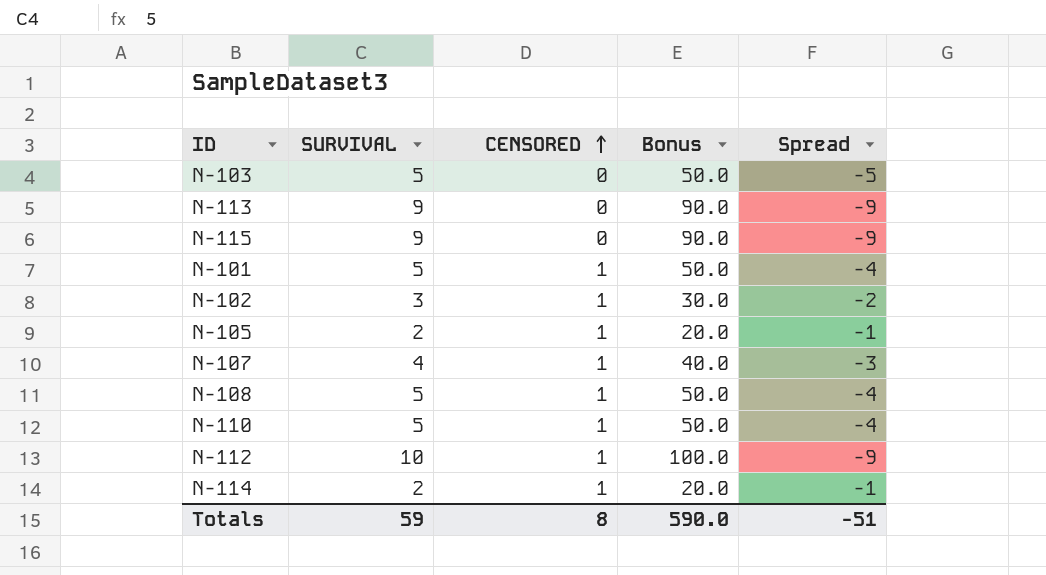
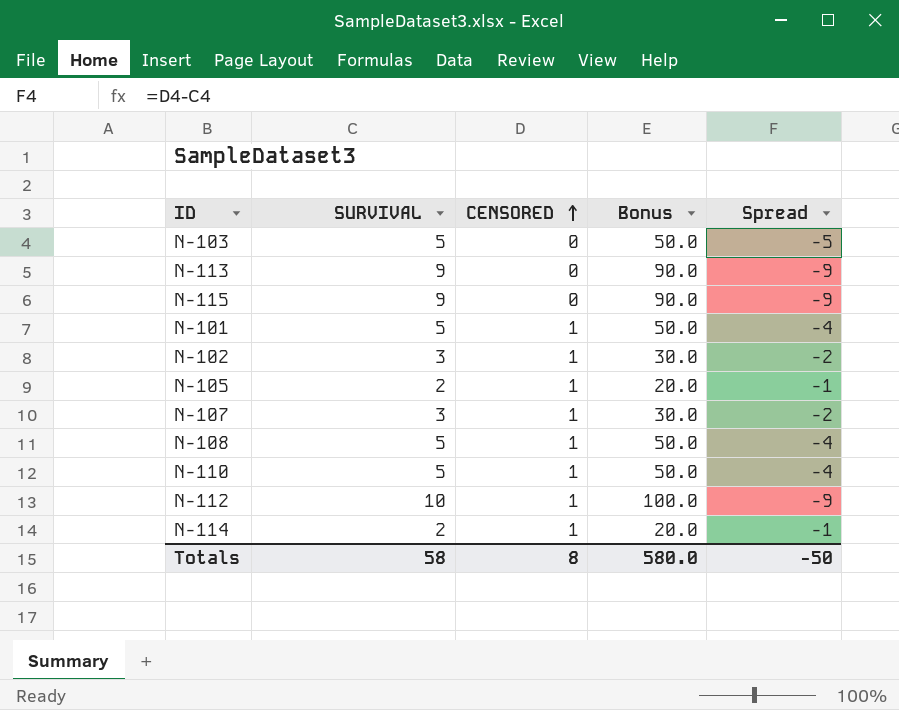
N-107 | SURVIVAL: 4 -> 3
N-107 | Bonus: 40.0 -> 30.0
N-107 | Spread: -3 -> -2
Totals | SURVIVAL: 59 -> 58
Totals | Bonus: 590.0 -> 580.0
Totals | Spread: -51 -> -50

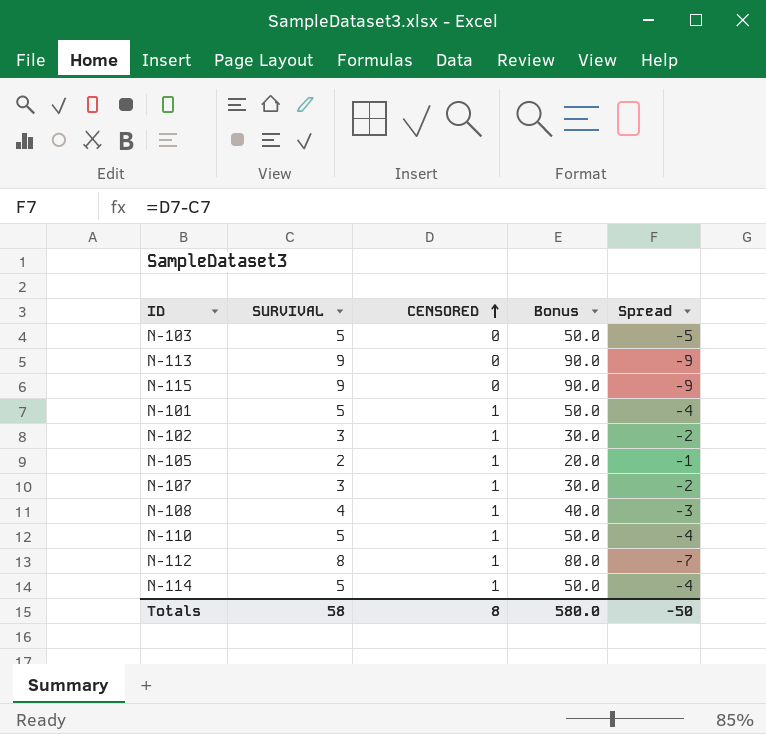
N-108 | SURVIVAL: 5 -> 4
N-108 | Bonus: 50.0 -> 40.0
N-108 | Spread: -4 -> -3
N-112 | SURVIVAL: 10 -> 8
N-112 | Bonus: 100.0 -> 80.0
N-112 | Spread: -9 -> -7
N-114 | SURVIVAL: 2 -> 5
N-114 | Bonus: 20.0 -> 50.0
N-114 | Spread: -1 -> -4

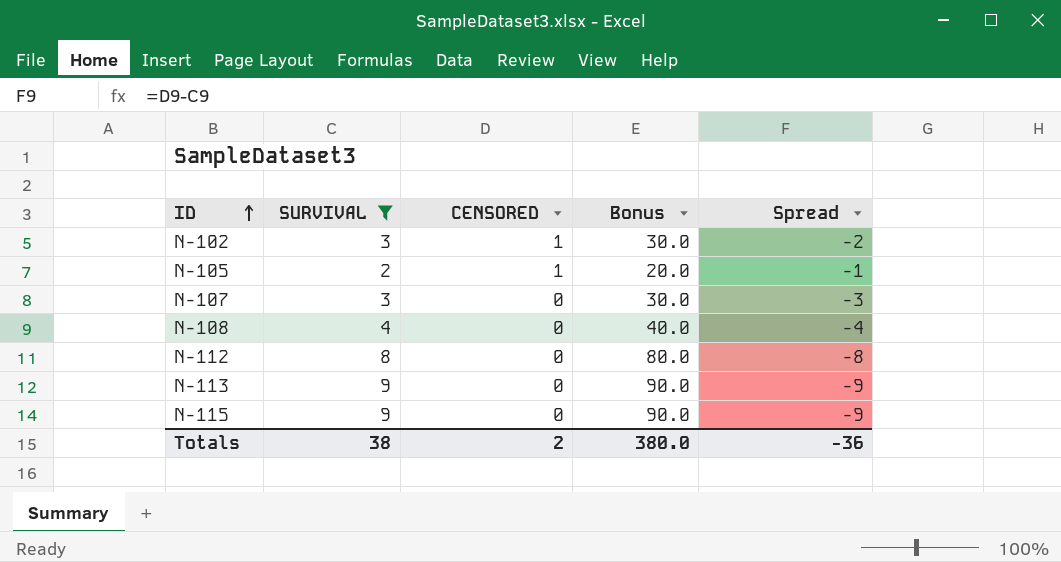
filter: none -> SURVIVAL != 5
row order: CENSORED ascending -> ID ascending
N-107 | CENSORED: 1 -> 0
N-107 | Spread: -2 -> -3
N-108 | CENSORED: 1 -> 0
N-108 | Spread: -3 -> -4
N-112 | CENSORED: 1 -> 0
N-112 | Spread: -7 -> -8
Totals | SURVIVAL: 58 -> 38
Totals | CENSORED: 8 -> 2
Totals | Bonus: 580.0 -> 380.0
Totals | Spread: -50 -> -36

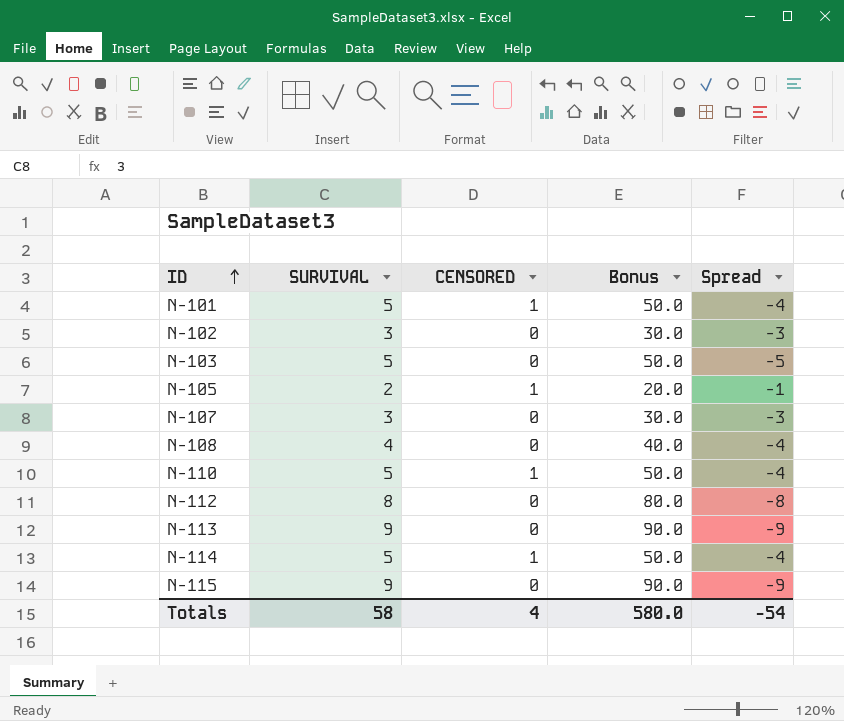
filter: SURVIVAL != 5 -> none
N-102 | CENSORED: 1 -> 0
N-102 | Spread: -2 -> -3
Totals | SURVIVAL: 38 -> 58
Totals | CENSORED: 2 -> 4
Totals | Bonus: 380.0 -> 580.0
Totals | Spread: -36 -> -54

